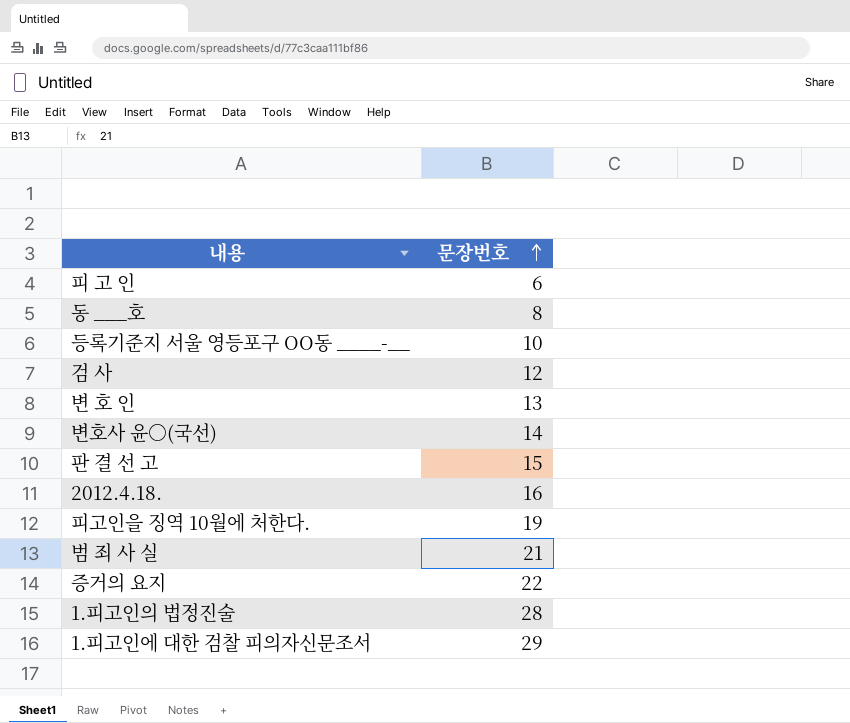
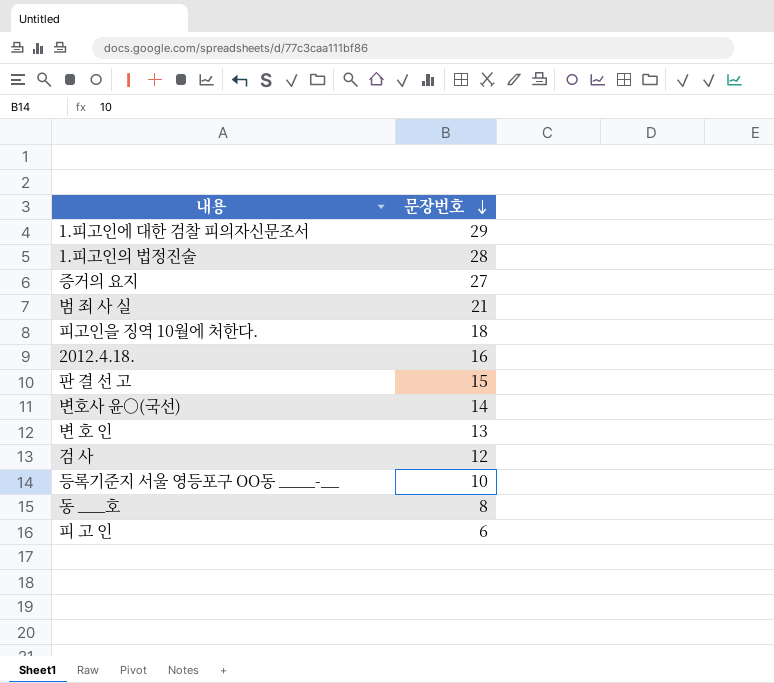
row order: 문장번호 ascending -> 문장번호 descending
증거의 요지 | 문장번호: 22 -> 27
피고인을 징역 10월에 처한다. | 문장번호: 19 -> 18

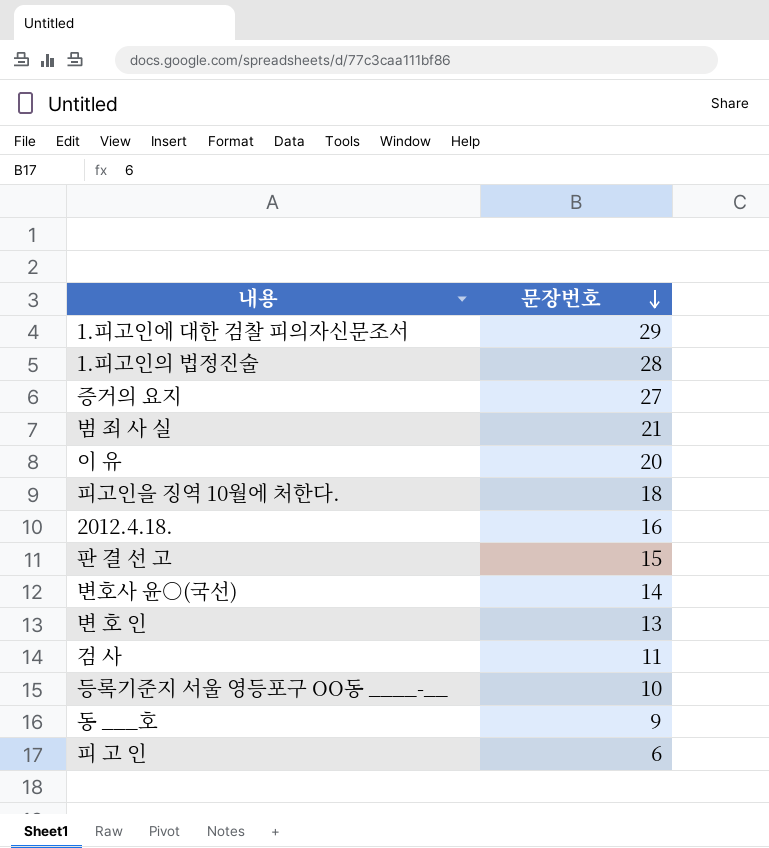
row 이 유: none -> 20
검 사 | 문장번호: 12 -> 11
동 ___호 | 문장번호: 8 -> 9

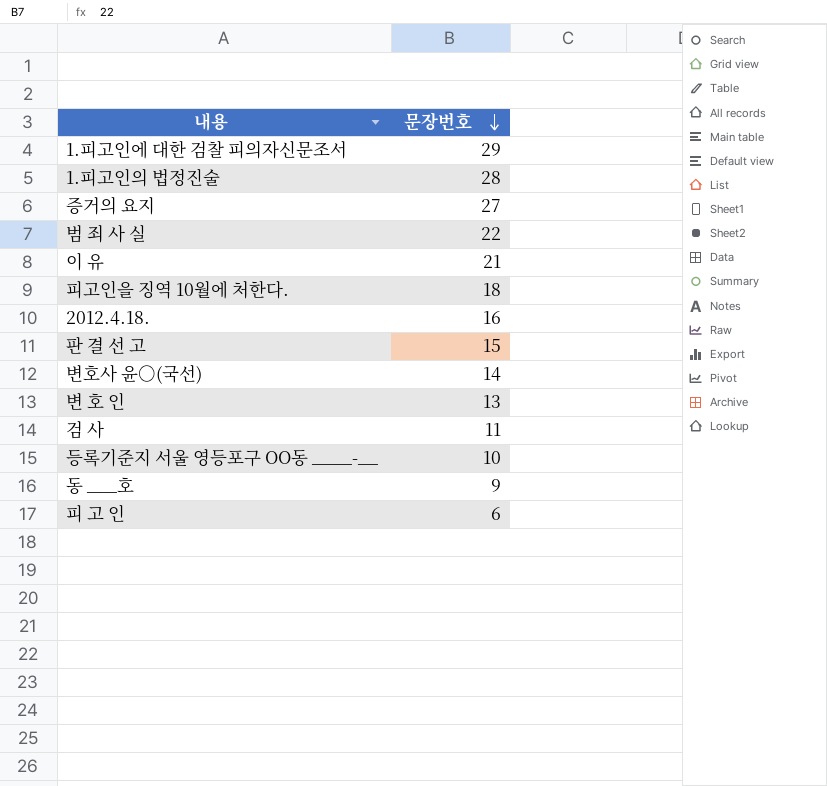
범 죄 사 실 | 문장번호: 21 -> 22
이 유 | 문장번호: 20 -> 21

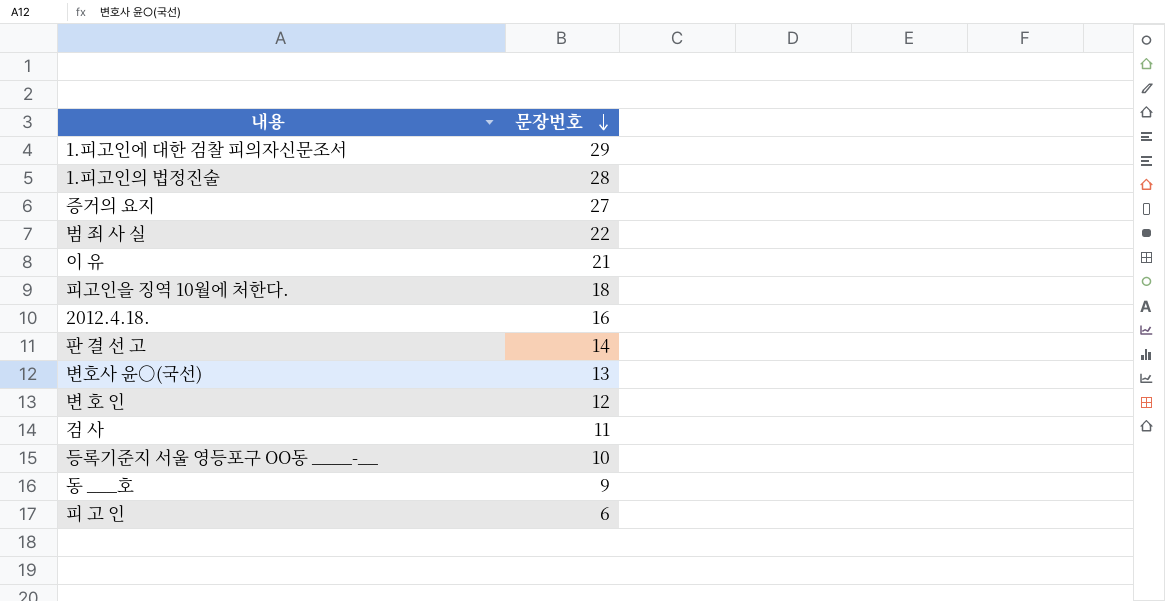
판 결 선 고 | 문장번호: 15 -> 14
변호사 윤○(국선) | 문장번호: 14 -> 13
변 호 인 | 문장번호: 13 -> 12

